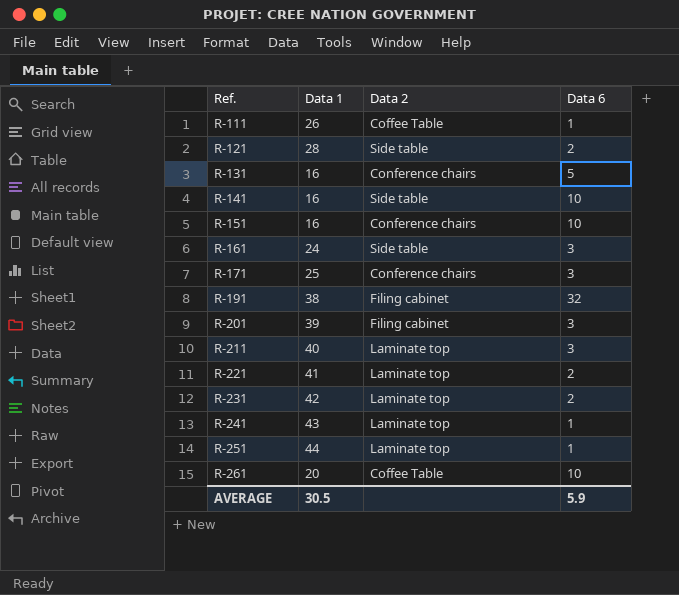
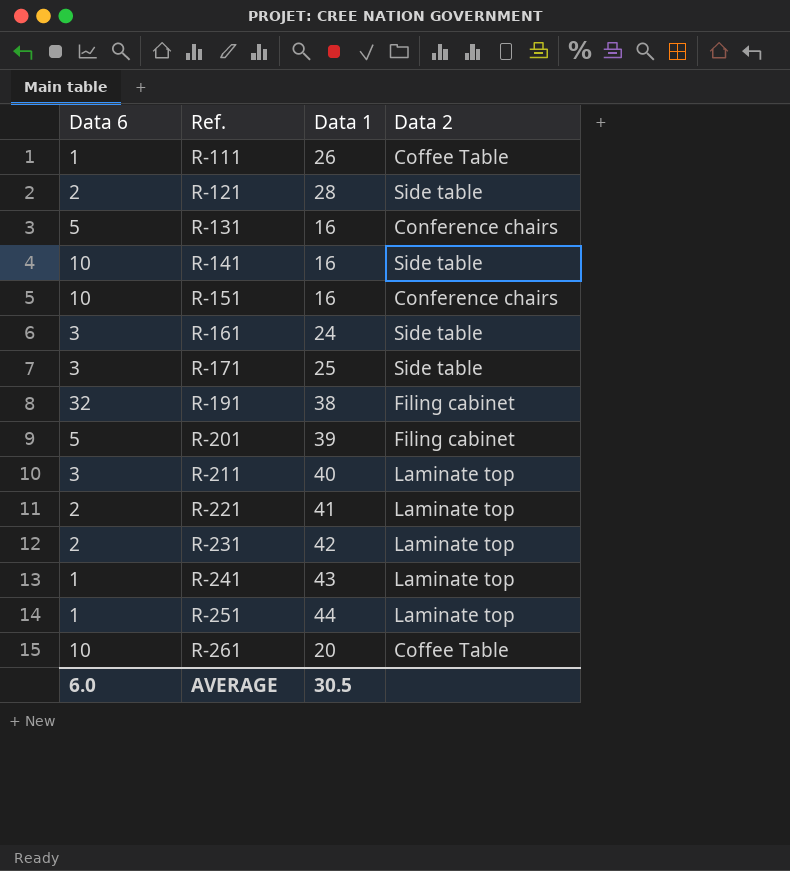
column Data 6 | position: 4 -> 1
R-171 | Data 2: Conference chairs -> Side table
R-201 | Data 6: 3 -> 5
AVERAGE | Data 6: 5.9 -> 6.0

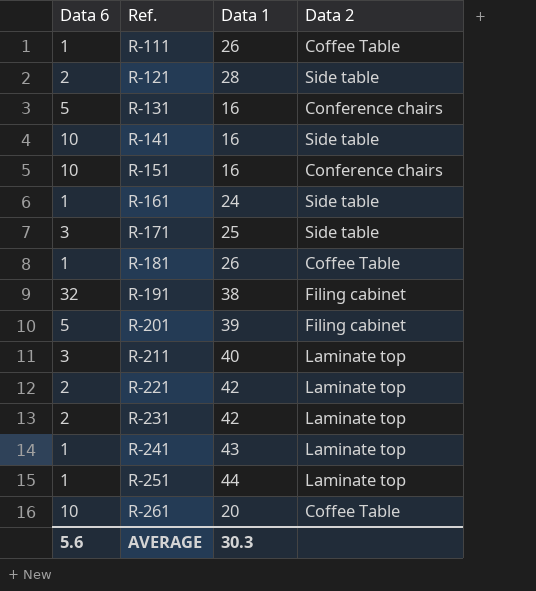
R-161 | Data 6: 3 -> 1
row R-181: none -> 1 | 26 | Coffee Table
R-221 | Data 1: 41 -> 42
AVERAGE | Data 6: 6.0 -> 5.6
AVERAGE | Data 1: 30.5 -> 30.3

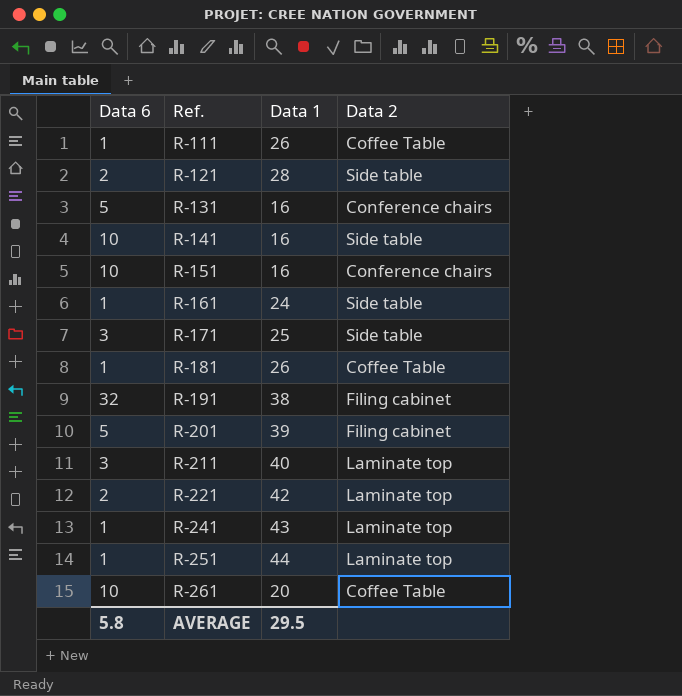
row R-231: 2 | 42 | Laminate top -> none
AVERAGE | Data 6: 5.6 -> 5.8
AVERAGE | Data 1: 30.3 -> 29.5

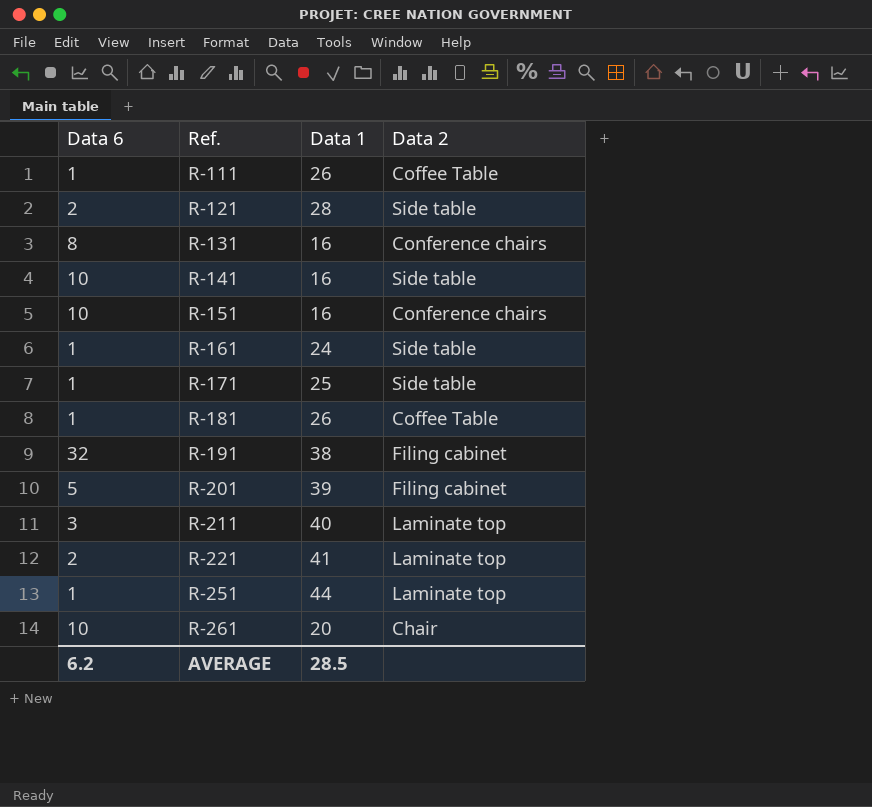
row R-241: 1 | 43 | Laminate top -> none
R-131 | Data 6: 5 -> 8
R-171 | Data 6: 3 -> 1
R-221 | Data 1: 42 -> 41
R-261 | Data 2: Coffee Table -> Chair
AVERAGE | Data 6: 5.8 -> 6.2
AVERAGE | Data 1: 29.5 -> 28.5

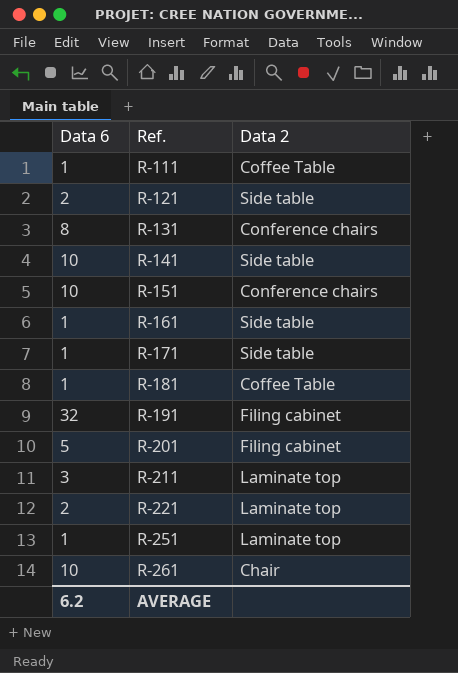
column Data 1 | position: 3 -> none

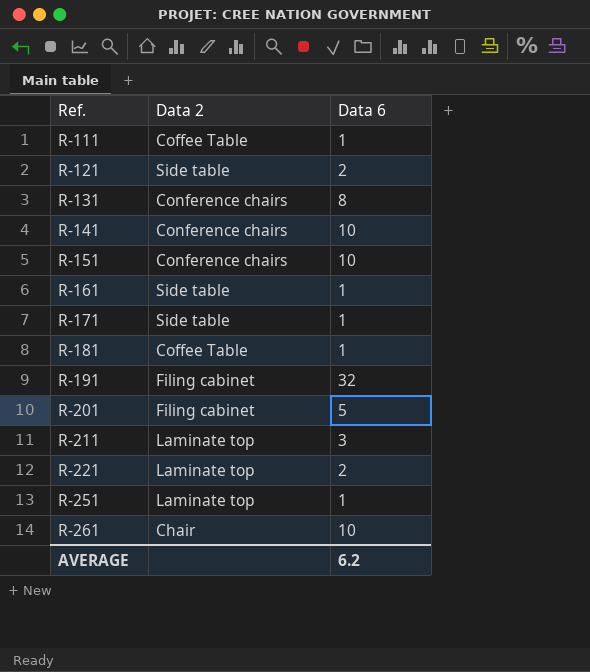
column Data 6 | position: 1 -> 3
R-141 | Data 2: Side table -> Conference chairs

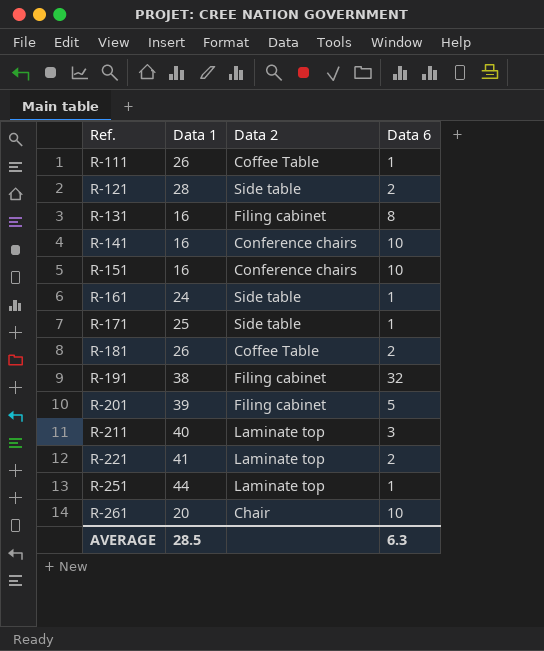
column Data 1 | position: none -> 2
R-131 | Data 2: Conference chairs -> Filing cabinet
R-181 | Data 6: 1 -> 2
AVERAGE | Data 6: 6.2 -> 6.3

